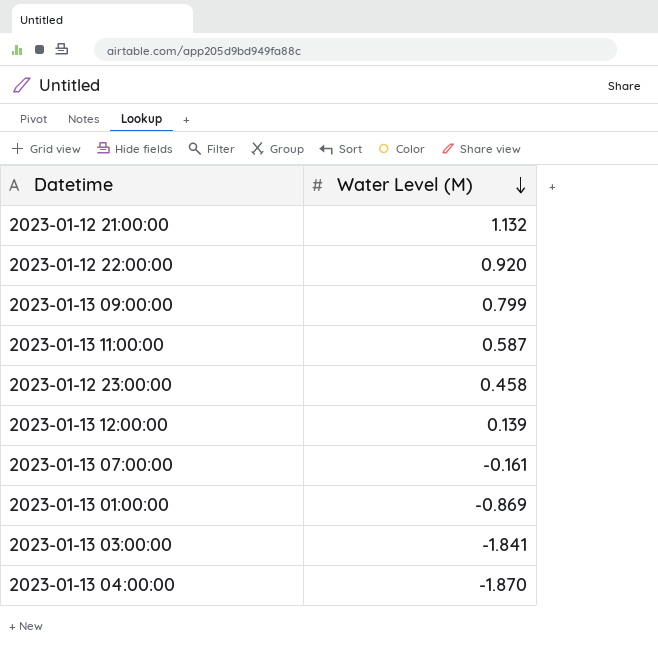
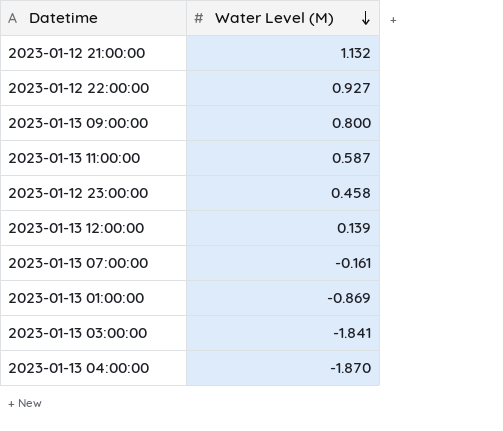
2023-01-12 22:00:00 | Water Level (M): 0.920 -> 0.927
2023-01-13 09:00:00 | Water Level (M): 0.799 -> 0.800

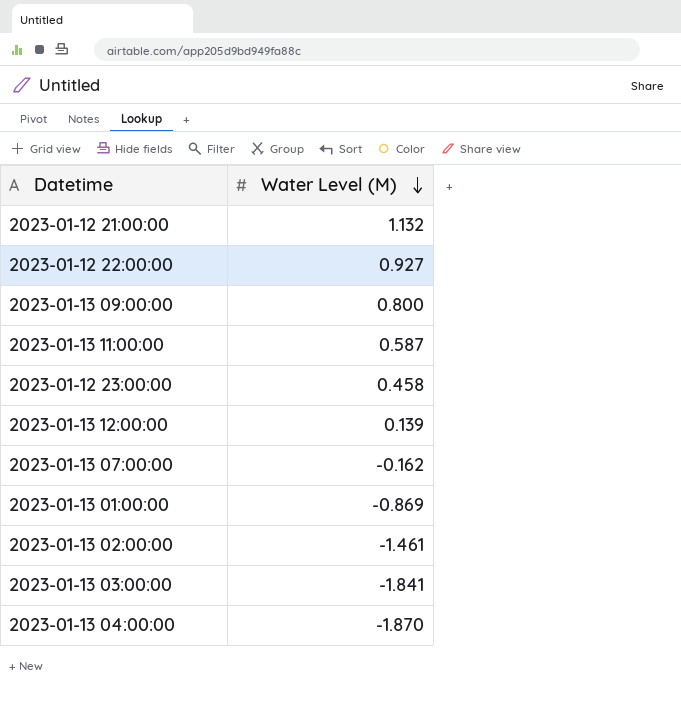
2023-01-13 07:00:00 | Water Level (M): -0.161 -> -0.162
row 2023-01-13 02:00:00: none -> -1.461

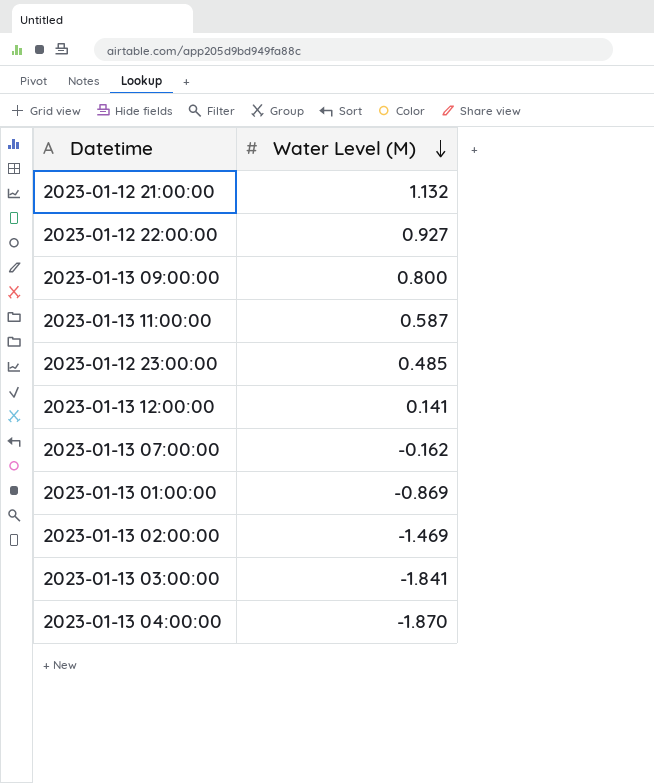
2023-01-12 23:00:00 | Water Level (M): 0.458 -> 0.485
2023-01-13 12:00:00 | Water Level (M): 0.139 -> 0.141
2023-01-13 02:00:00 | Water Level (M): -1.461 -> -1.469

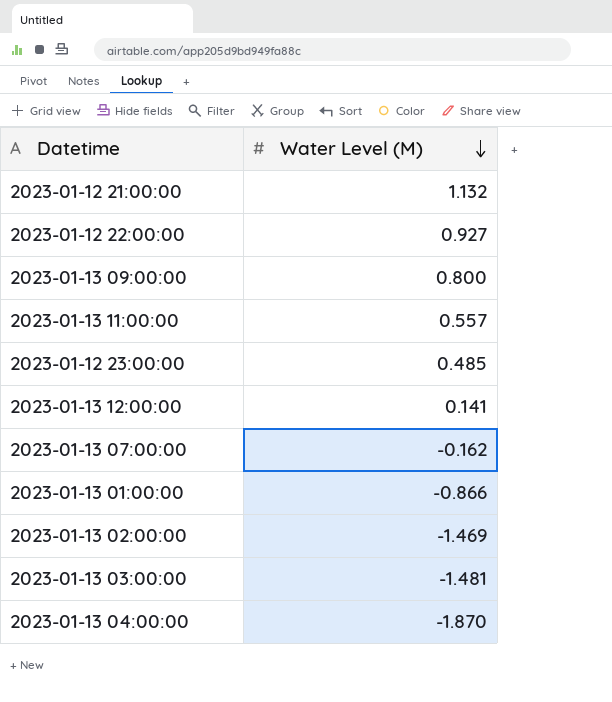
2023-01-13 11:00:00 | Water Level (M): 0.587 -> 0.557
2023-01-13 01:00:00 | Water Level (M): -0.869 -> -0.866
2023-01-13 03:00:00 | Water Level (M): -1.841 -> -1.481

